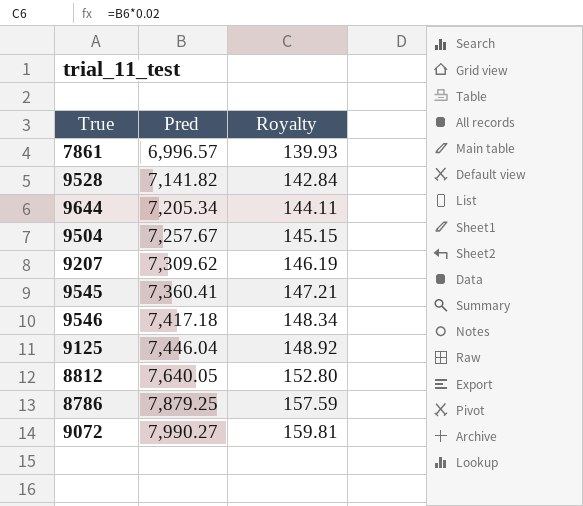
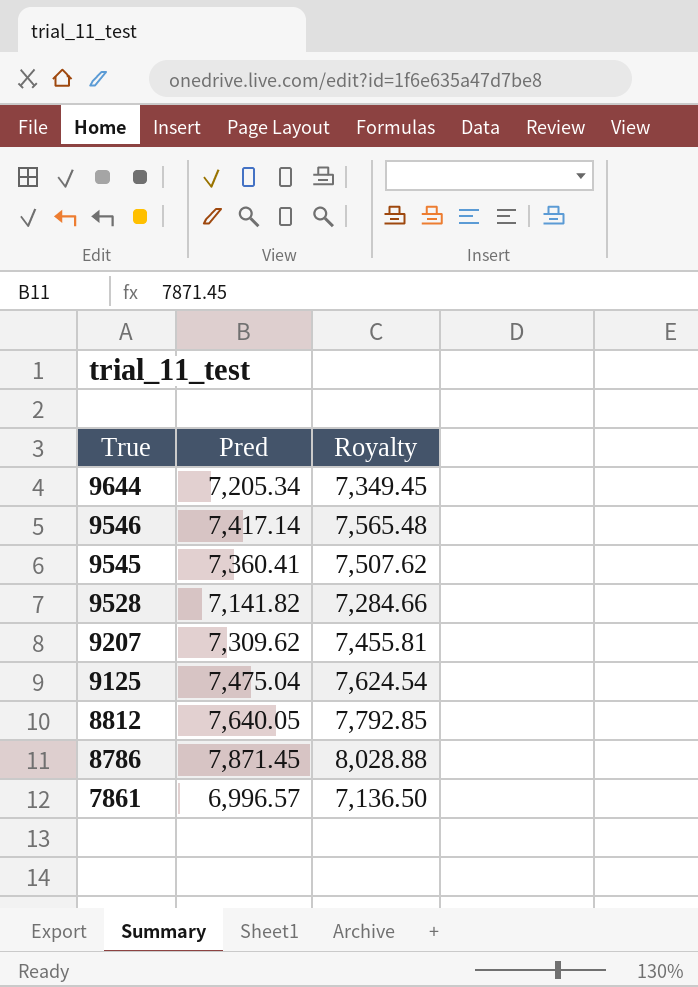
row order: Pred ascending -> True descending
column Royalty | formula: [Pred] * 0.02 -> [Pred] * 1.02
row 9504: 7,257.67 | 145.15 -> none
row 9072: 7,990.27 | 159.81 -> none
9546 | Pred: 7,417.18 -> 7,417.14
9125 | Pred: 7,446.04 -> 7,475.04
8786 | Pred: 7,879.25 -> 7,871.45

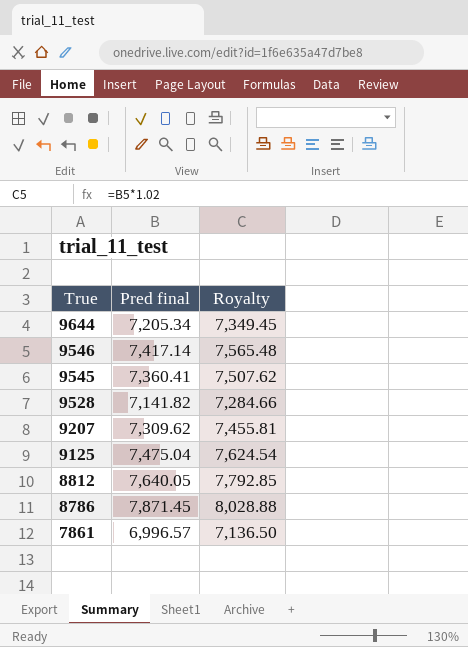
column name: Pred -> Pred final

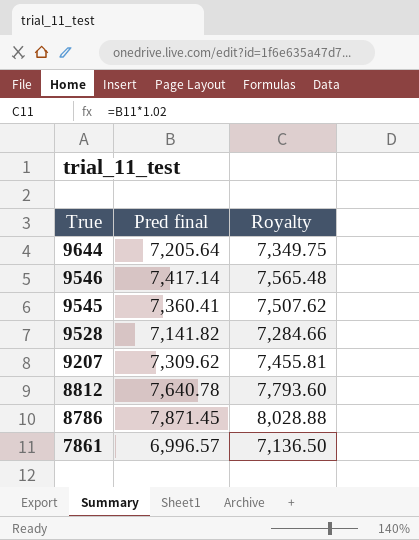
row 9125: 7,475.04 | 7,624.54 -> none
9644 | Pred final: 7,205.34 -> 7,205.64
9644 | Royalty: 7,349.45 -> 7,349.75
8812 | Pred final: 7,640.05 -> 7,640.78
8812 | Royalty: 7,792.85 -> 7,793.60

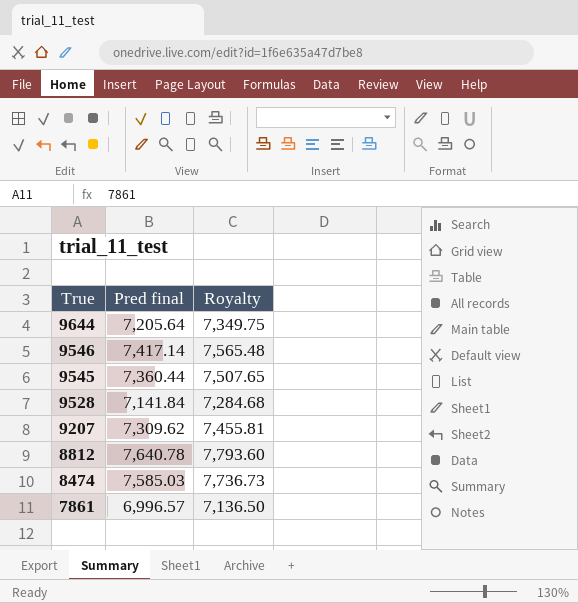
row 8786: 7,871.45 | 8,028.88 -> none
9545 | Pred final: 7,360.41 -> 7,360.44
9545 | Royalty: 7,507.62 -> 7,507.65
9528 | Pred final: 7,141.82 -> 7,141.84
9528 | Royalty: 7,284.66 -> 7,284.68
row 8474: none -> 7,585.03 | 7,736.73

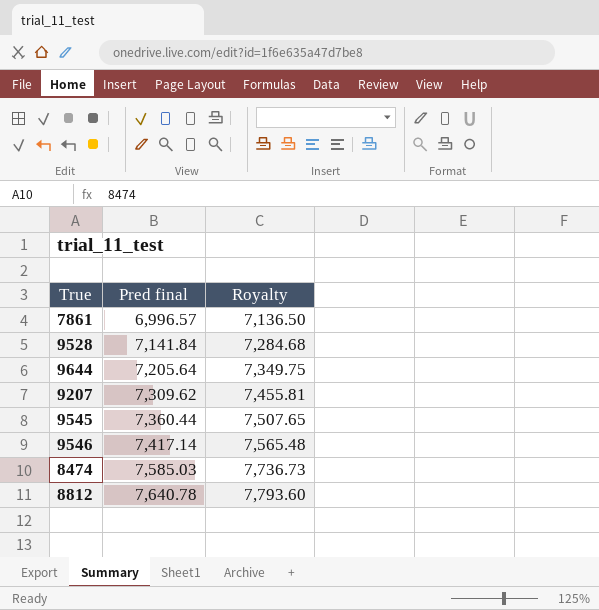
row order: True descending -> Pred final ascending

